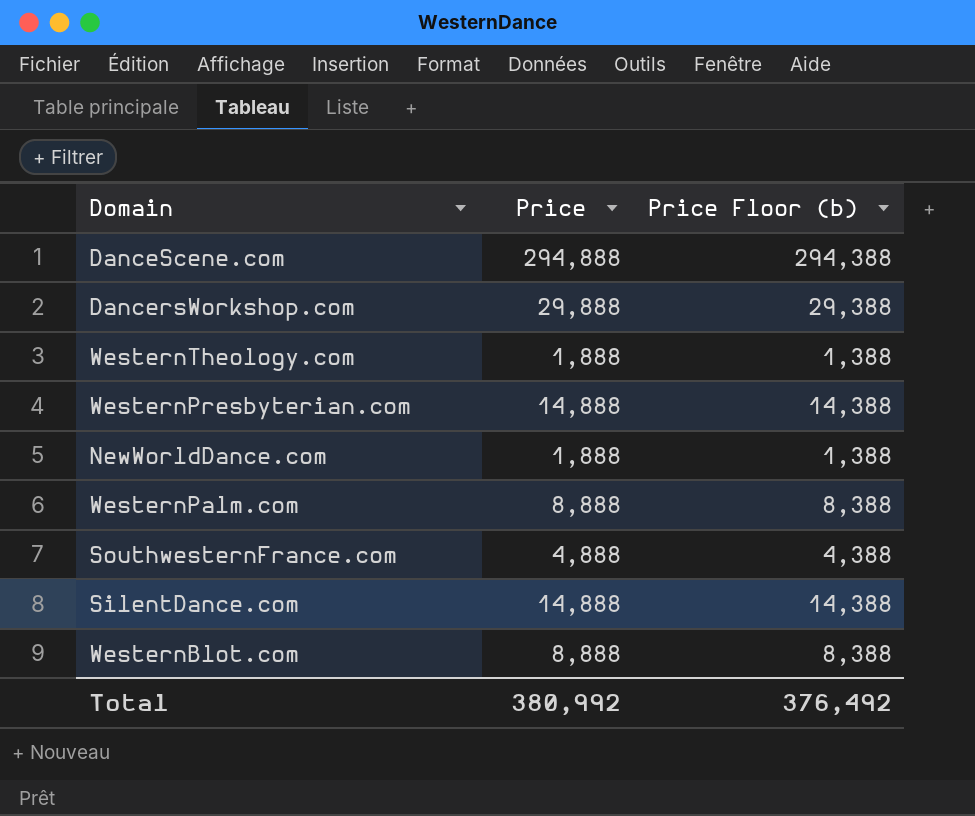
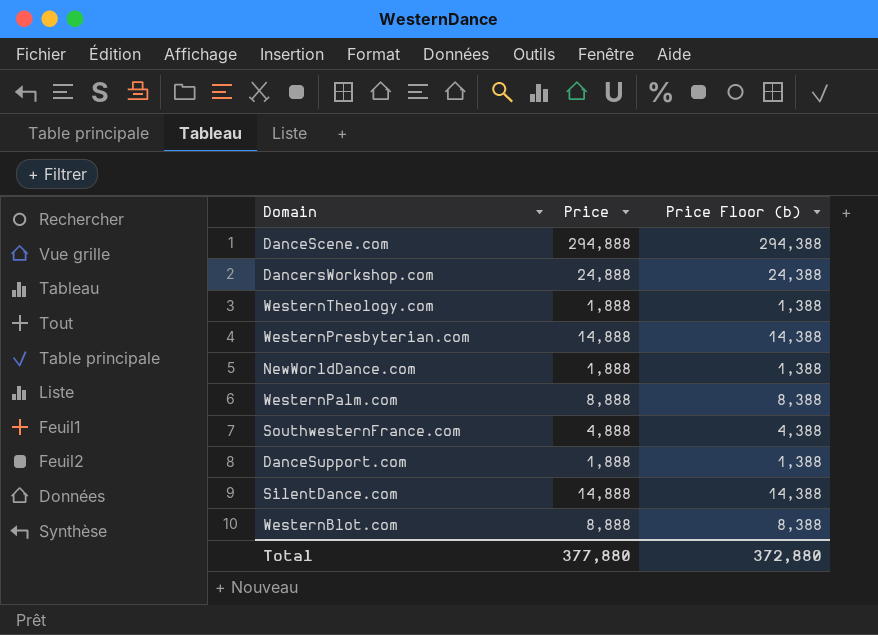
DancersWorkshop.com | Price: 29,888 -> 24,888
DancersWorkshop.com | Price Floor (b): 29,388 -> 24,388
row DanceSupport.com: none -> 1,888 | 1,388
Total | Price: 380,992 -> 377,880
Total | Price Floor (b): 376,492 -> 372,880

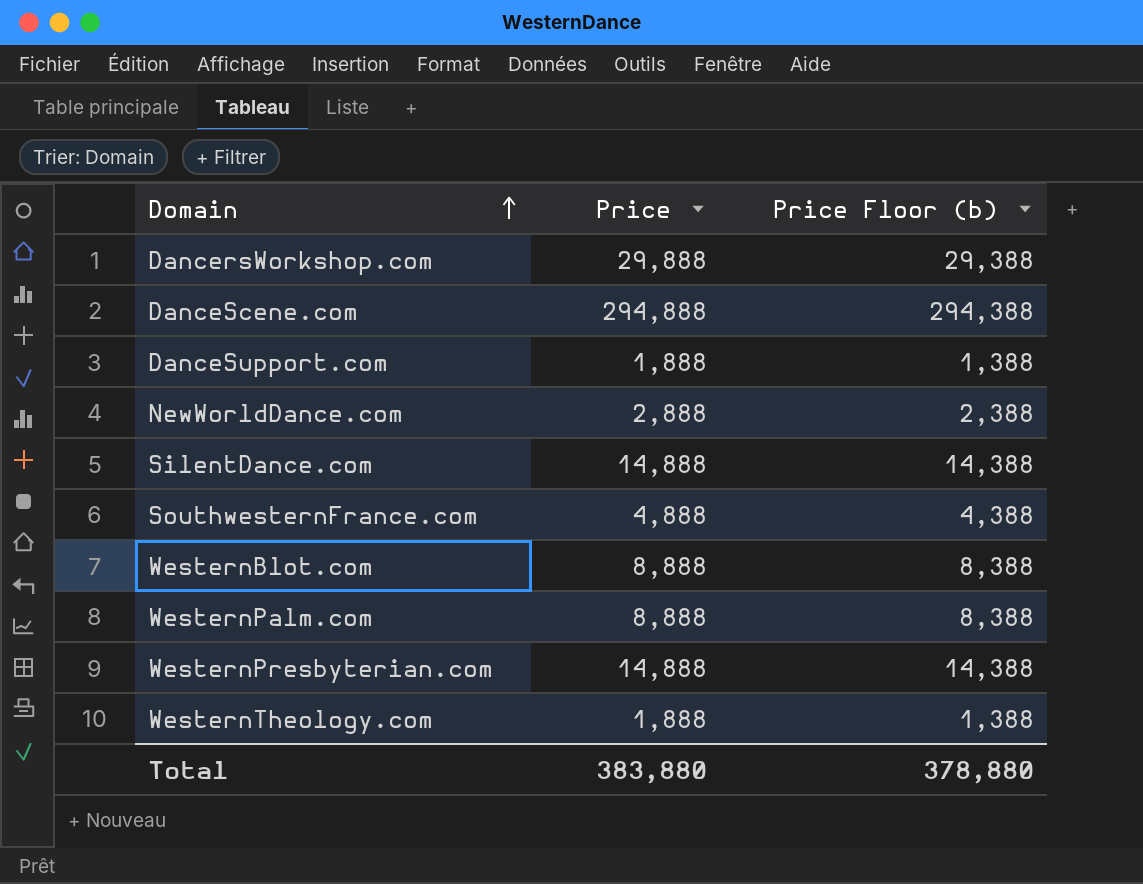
row order: none -> Domain ascending
DancersWorkshop.com | Price: 24,888 -> 29,888
DancersWorkshop.com | Price Floor (b): 24,388 -> 29,388
NewWorldDance.com | Price: 1,888 -> 2,888
NewWorldDance.com | Price Floor (b): 1,388 -> 2,388
Total | Price: 377,880 -> 383,880
Total | Price Floor (b): 372,880 -> 378,880

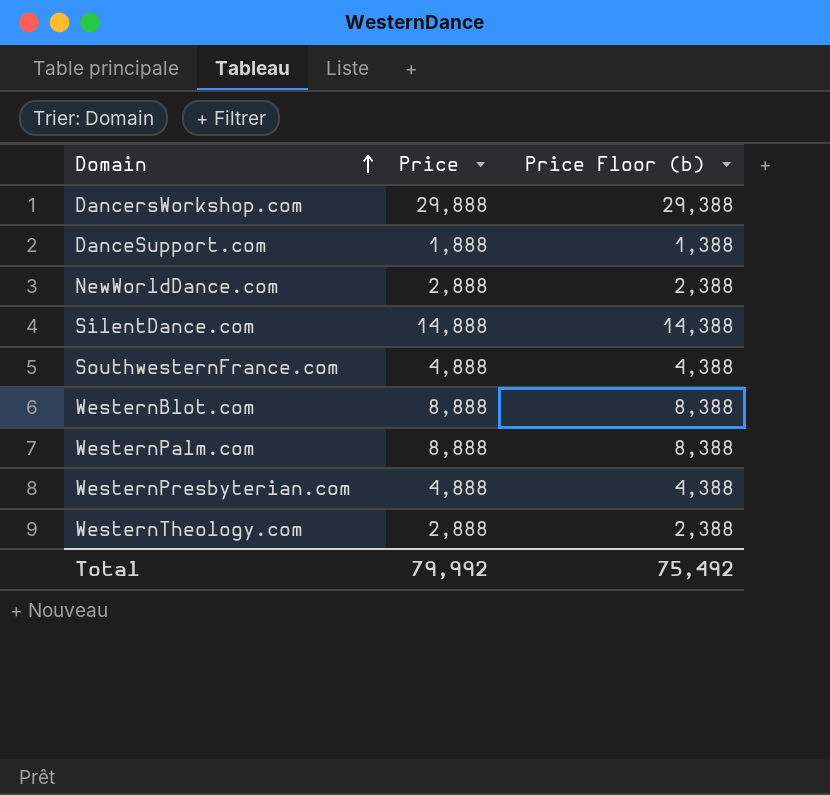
row DanceScene.com: 294,888 | 294,388 -> none
WesternPresbyterian.com | Price: 14,888 -> 4,888
WesternPresbyterian.com | Price Floor (b): 14,388 -> 4,388
WesternTheology.com | Price: 1,888 -> 2,888
WesternTheology.com | Price Floor (b): 1,388 -> 2,388
Total | Price: 383,880 -> 79,992
Total | Price Floor (b): 378,880 -> 75,492

